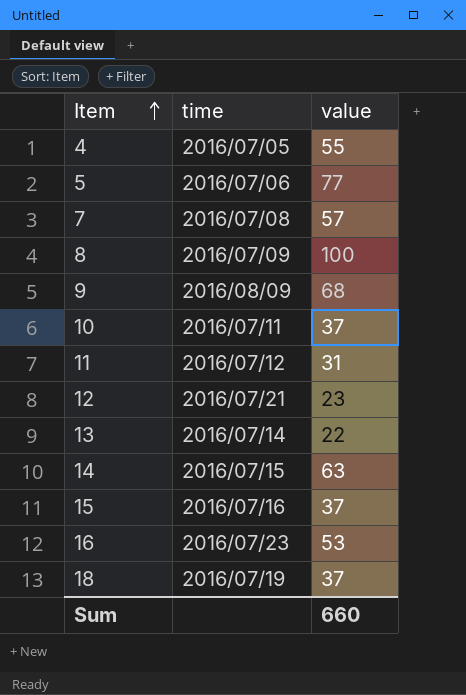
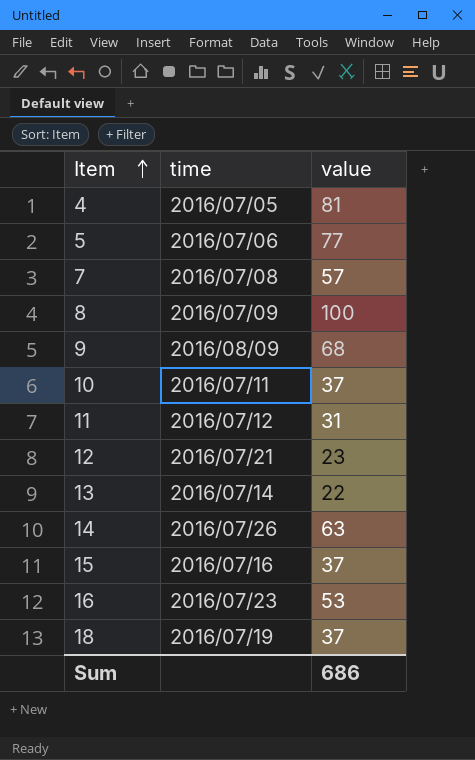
4 | value: 55 -> 81
14 | time: 2016/07/15 -> 2016/07/26
Sum | value: 660 -> 686

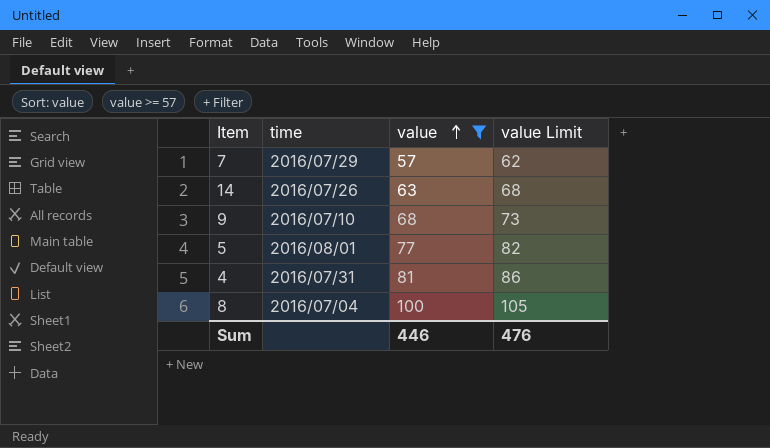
filter: none -> value >= 57
row order: Item ascending -> value ascending
column value Limit | formula: none -> [value] + 5
7 | time: 2016/07/08 -> 2016/07/29
9 | time: 2016/08/09 -> 2016/07/10
5 | time: 2016/07/06 -> 2016/08/01
4 | time: 2016/07/05 -> 2016/07/31
8 | time: 2016/07/09 -> 2016/07/04
Sum | value: 686 -> 446

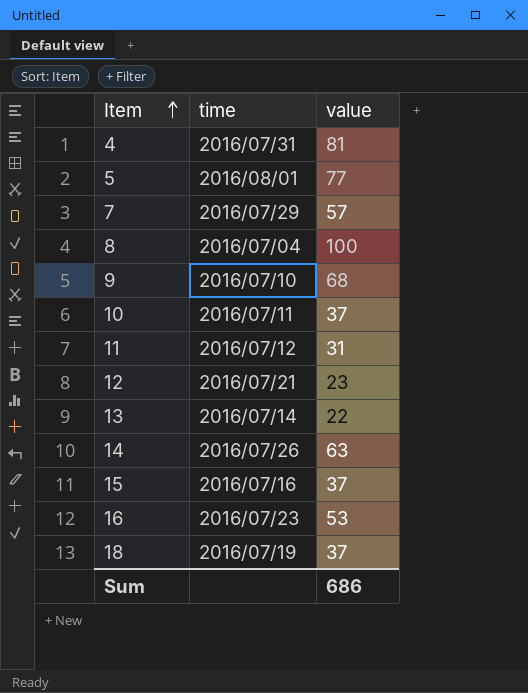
filter: value >= 57 -> none
row order: value ascending -> Item ascending
column value Limit | formula: [value] + 5 -> none
Sum | value: 446 -> 686

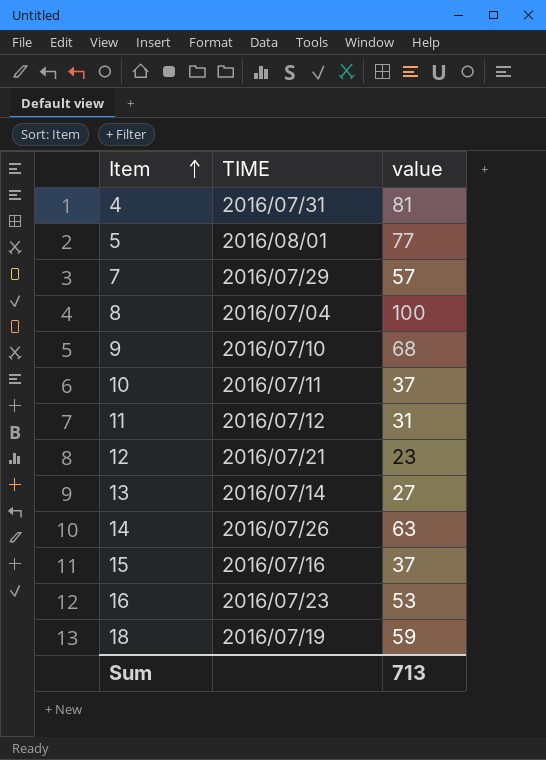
column name: time -> TIME
13 | value: 22 -> 27
18 | value: 37 -> 59
Sum | value: 686 -> 713

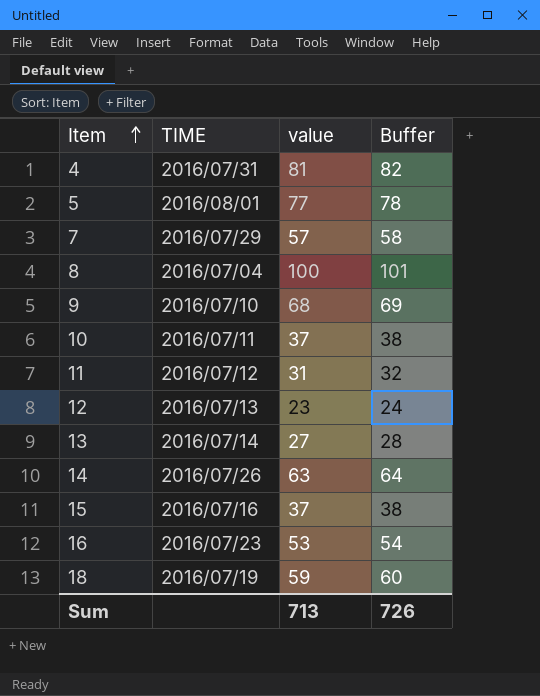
column Buffer | formula: none -> [value] + 1
12 | TIME: 2016/07/21 -> 2016/07/13

